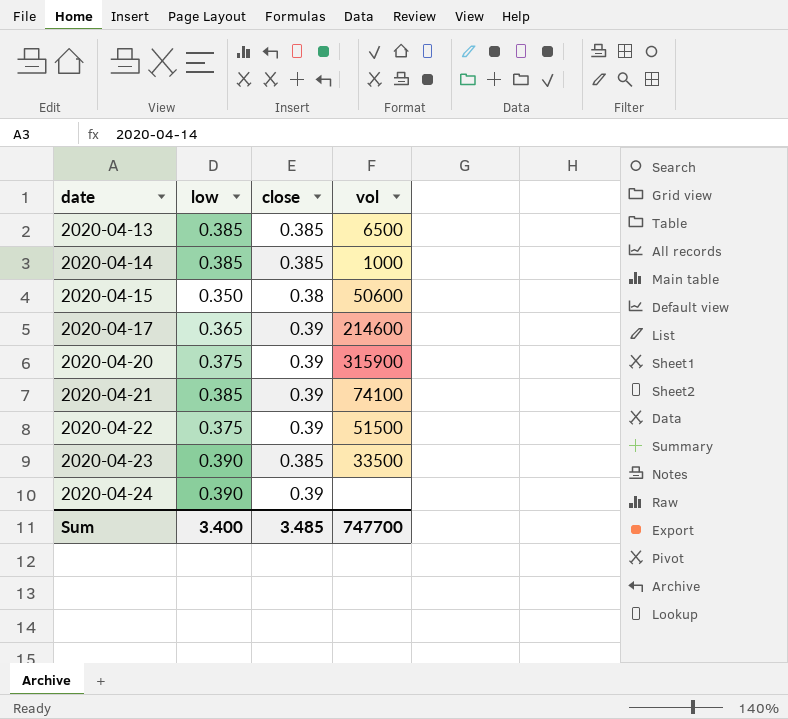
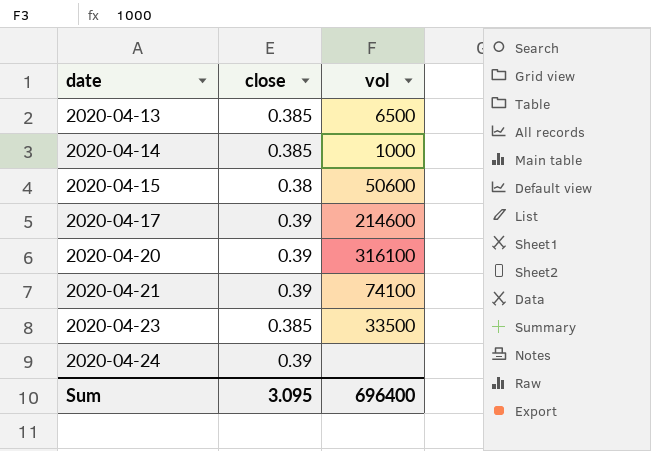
column low | position: 2 -> none
row 2020-04-22: 0.375 | 0.39 | 51500 -> none
2020-04-20 | vol: 315900 -> 316100
Sum | close: 3.485 -> 3.095
Sum | vol: 747700 -> 696400

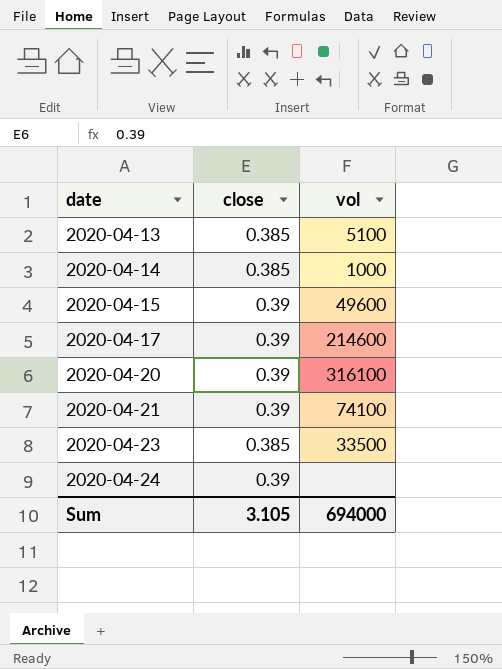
2020-04-13 | vol: 6500 -> 5100
2020-04-15 | close: 0.38 -> 0.39
2020-04-15 | vol: 50600 -> 49600
Sum | close: 3.095 -> 3.105
Sum | vol: 696400 -> 694000

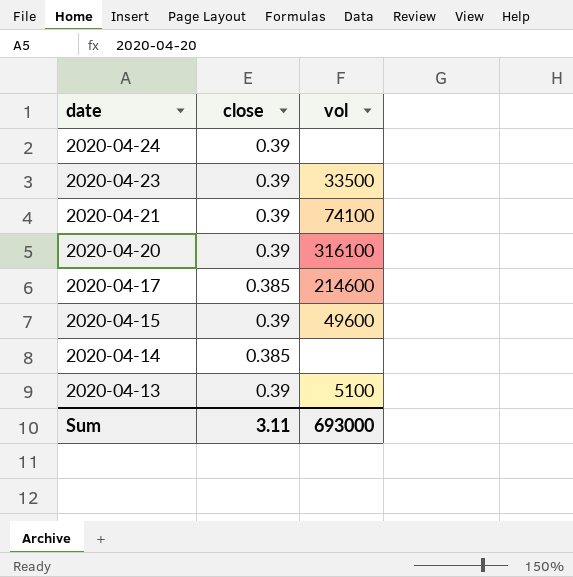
row order: date ascending -> date descending
2020-04-23 | close: 0.385 -> 0.39
2020-04-17 | close: 0.39 -> 0.385
2020-04-14 | vol: 1000 -> none
2020-04-13 | close: 0.385 -> 0.39
Sum | close: 3.105 -> 3.11
Sum | vol: 694000 -> 693000

